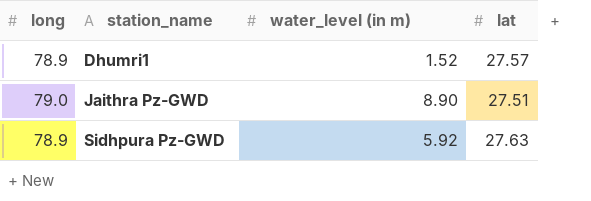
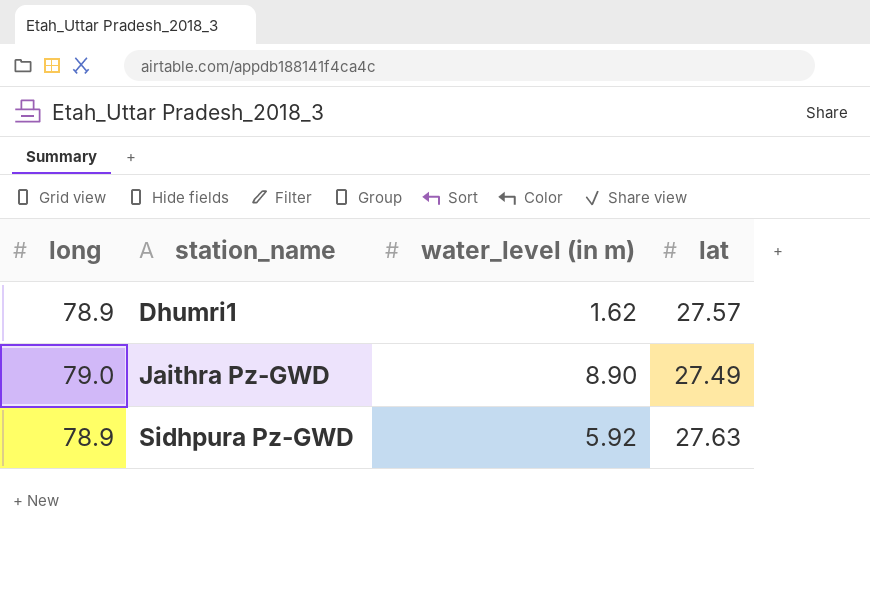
Dhumri1 | water_level (in m): 1.52 -> 1.62
Jaithra Pz-GWD | lat: 27.51 -> 27.49

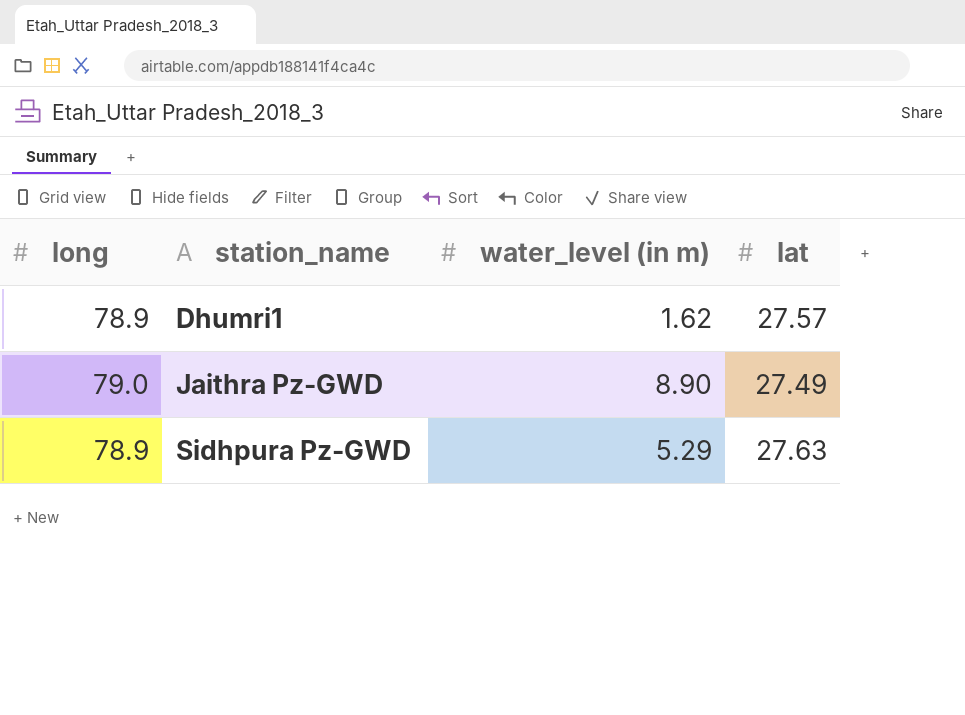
Sidhpura Pz-GWD | water_level (in m): 5.92 -> 5.29

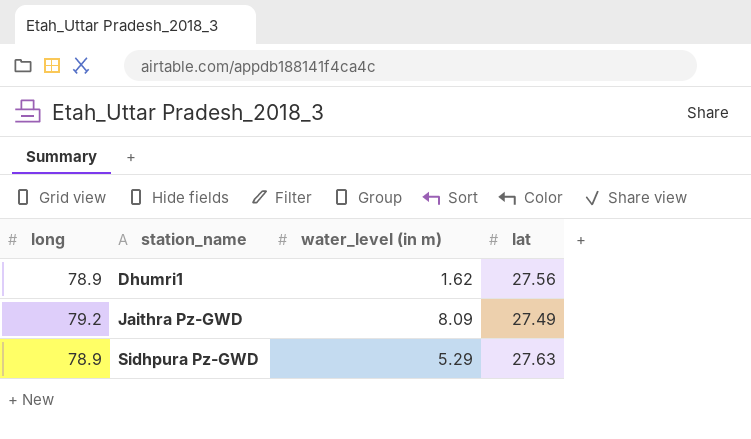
Dhumri1 | lat: 27.57 -> 27.56
Jaithra Pz-GWD | long: 79.0 -> 79.2
Jaithra Pz-GWD | water_level (in m): 8.90 -> 8.09

